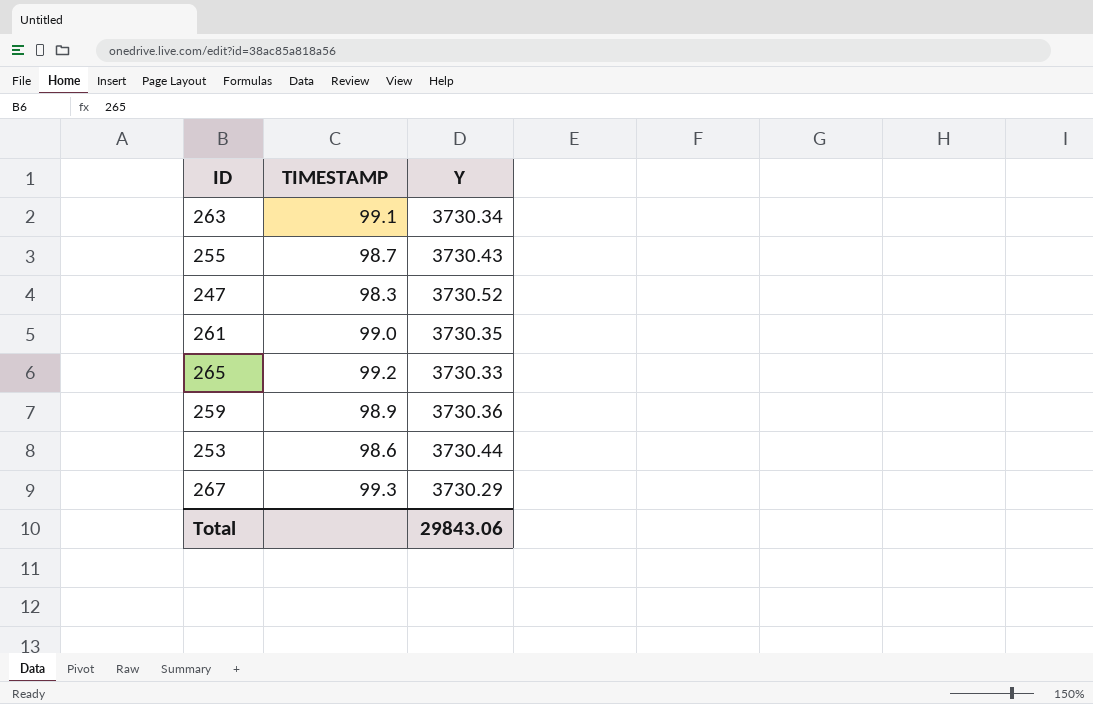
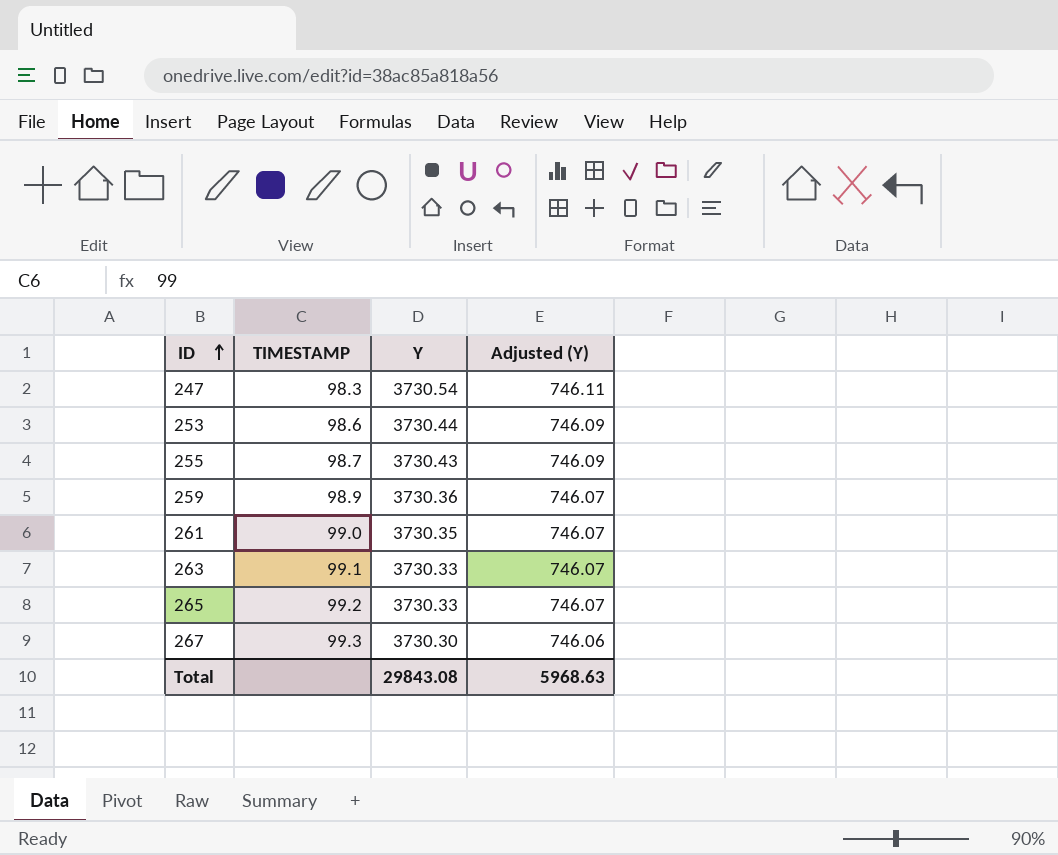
row order: none -> ID ascending
column Adjusted (Y) | formula: none -> [Y] * 0.2
247 | Y: 3730.52 -> 3730.54
263 | Y: 3730.34 -> 3730.33
267 | Y: 3730.29 -> 3730.30
Total | Y: 29843.06 -> 29843.08

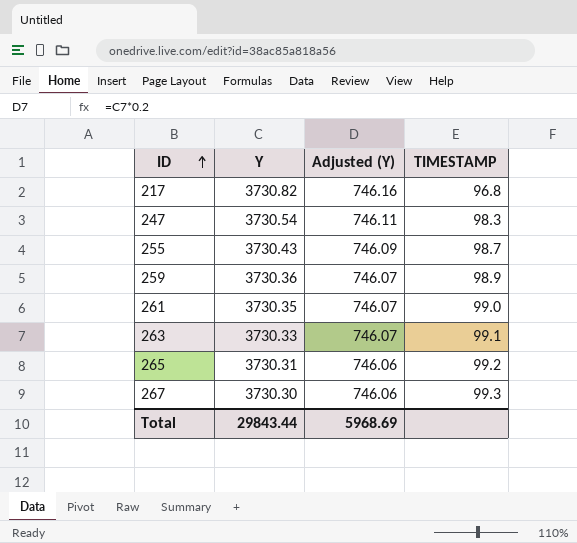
column TIMESTAMP | position: 2 -> 4
row 253: 98.6 | 3730.44 | 746.09 -> none
row 217: none -> 3730.82 | 746.16 | 96.8
265 | Y: 3730.33 -> 3730.31
265 | Adjusted (Y): 746.07 -> 746.06
Total | Y: 29843.08 -> 29843.44
Total | Adjusted (Y): 5968.63 -> 5968.69

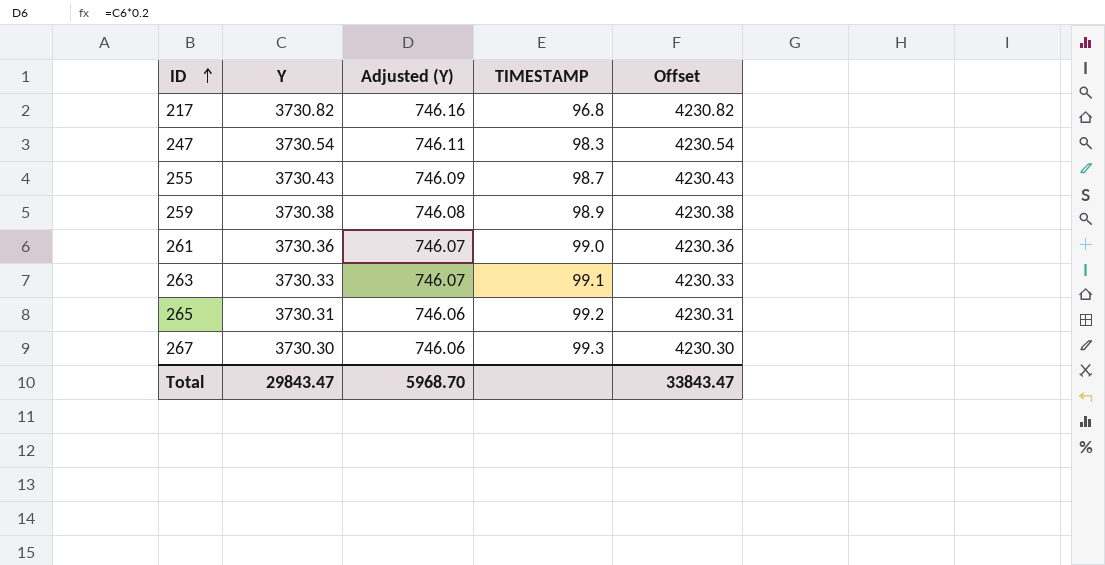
column Offset | formula: none -> [Y] + 500
259 | Y: 3730.36 -> 3730.38
259 | Adjusted (Y): 746.07 -> 746.08
261 | Y: 3730.35 -> 3730.36
Total | Y: 29843.44 -> 29843.47
Total | Adjusted (Y): 5968.69 -> 5968.70

